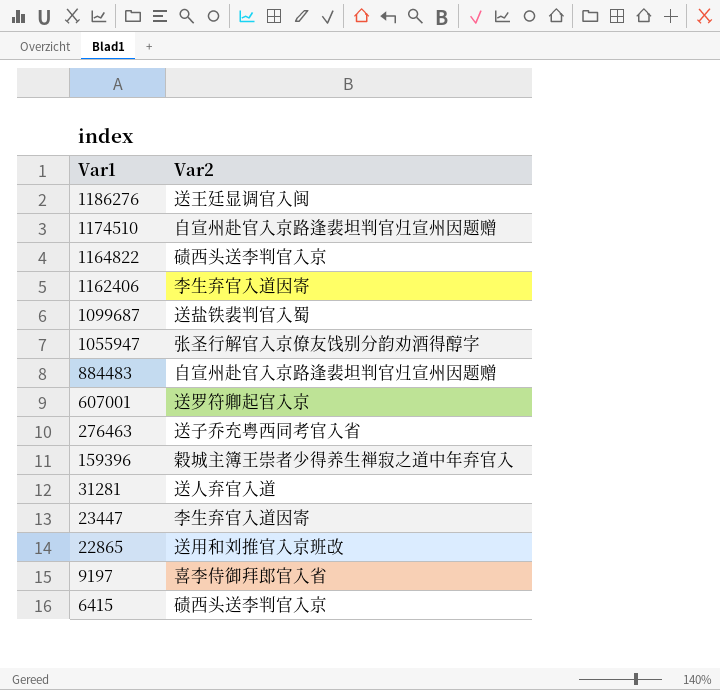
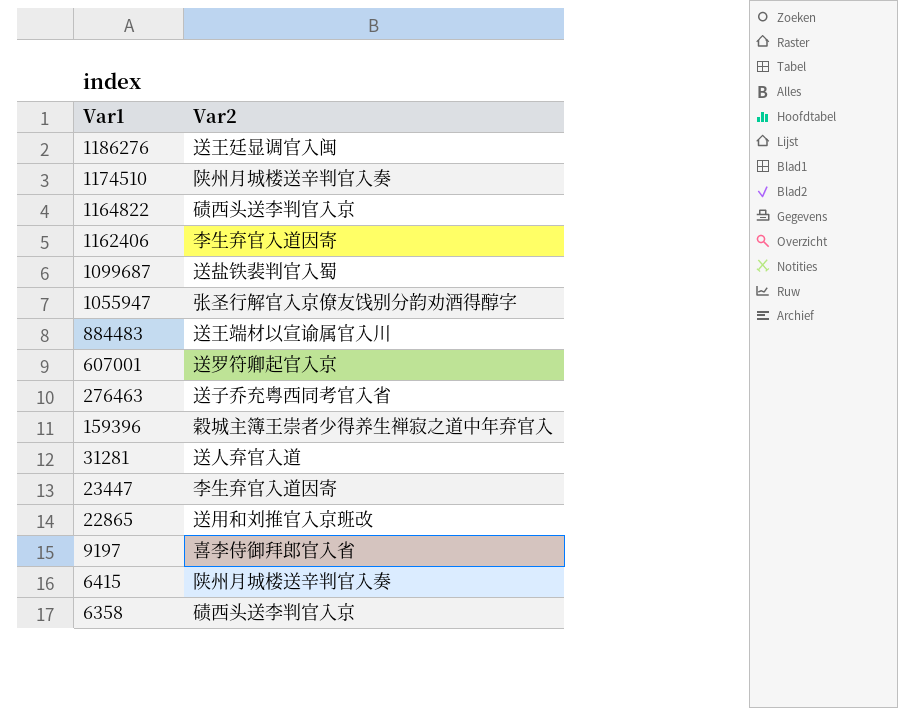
1174510 | Var2: 自宣州赴官入京路逢裴坦判官归宣州因题赠 -> 陕州月城楼送辛判官入奏
884483 | Var2: 自宣州赴官入京路逢裴坦判官归宣州因题赠 -> 送王端材以宣谕属官入川
6415 | Var2: 碛西头送李判官入京 -> 陕州月城楼送辛判官入奏
row 6358: none -> 碛西头送李判官入京

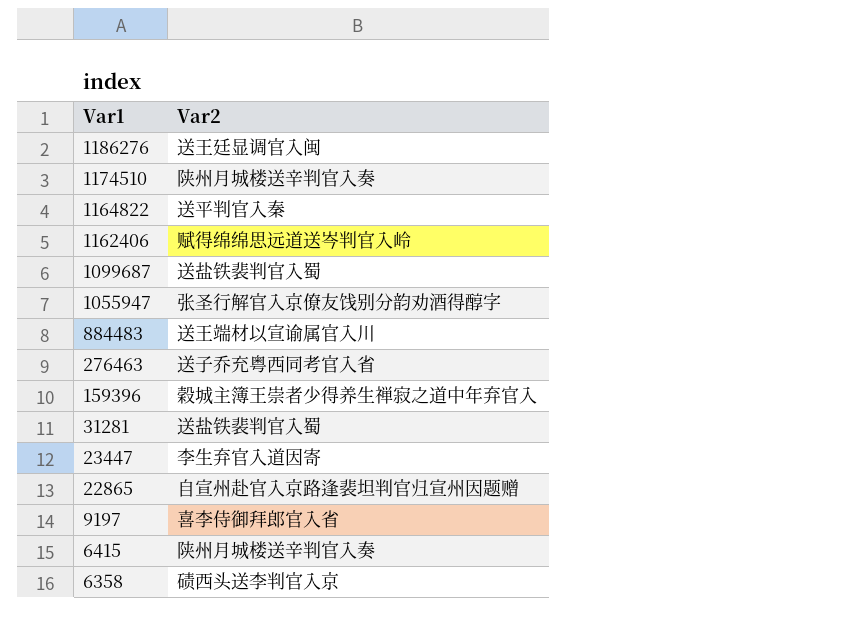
row 607001: 送罗符卿起官入京 -> none
1164822 | Var2: 碛西头送李判官入京 -> 送平判官入秦
1162406 | Var2: 李生弃官入道因寄 -> 赋得绵绵思远道送岑判官入岭
31281 | Var2: 送人弃官入道 -> 送盐铁裴判官入蜀
22865 | Var2: 送用和刘推官入京班改 -> 自宣州赴官入京路逢裴坦判官归宣州因题赠

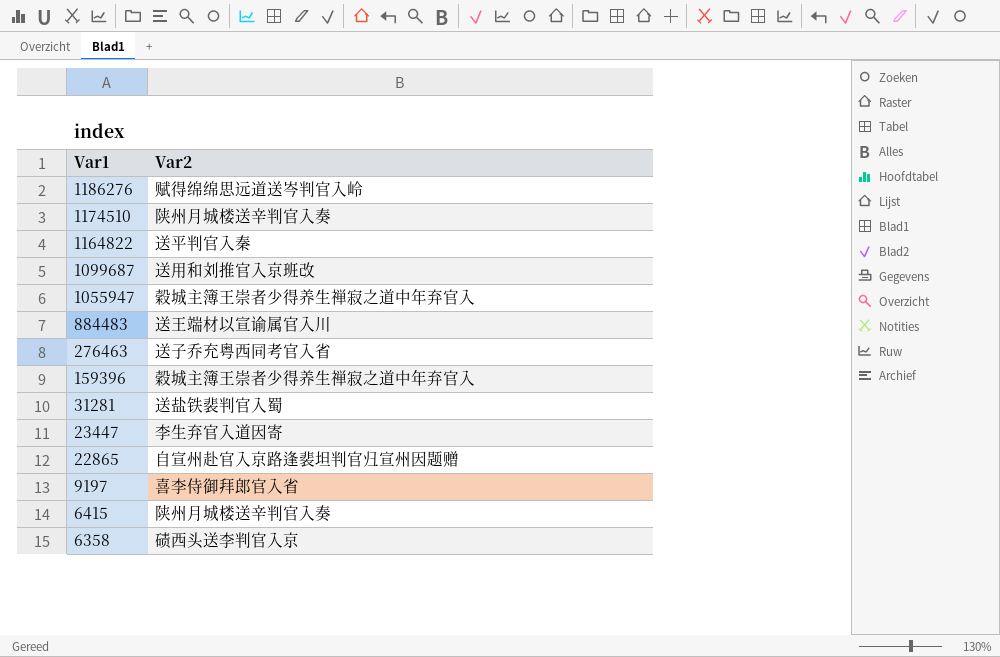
row 1162406: 赋得绵绵思远道送岑判官入岭 -> none
1186276 | Var2: 送王廷显调官入闽 -> 赋得绵绵思远道送岑判官入岭
1099687 | Var2: 送盐铁裴判官入蜀 -> 送用和刘推官入京班改
1055947 | Var2: 张圣行解官入京僚友饯别分韵劝酒得醇字 -> 穀城主簿王崇者少得养生禅寂之道中年弃官入

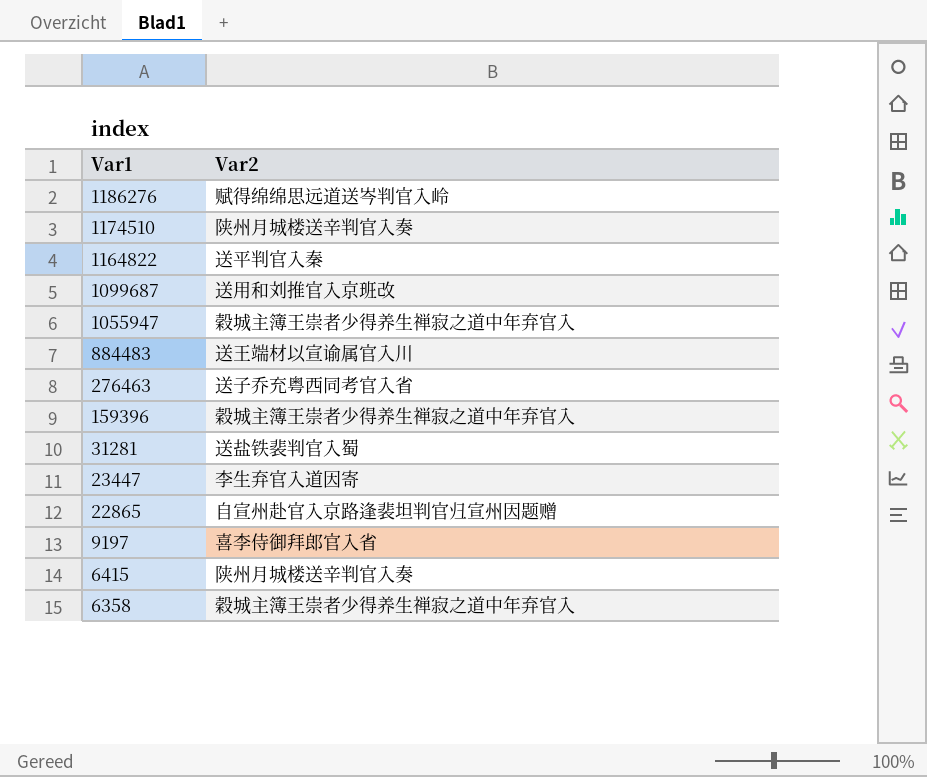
6358 | Var2: 碛西头送李判官入京 -> 穀城主簿王崇者少得养生禅寂之道中年弃官入

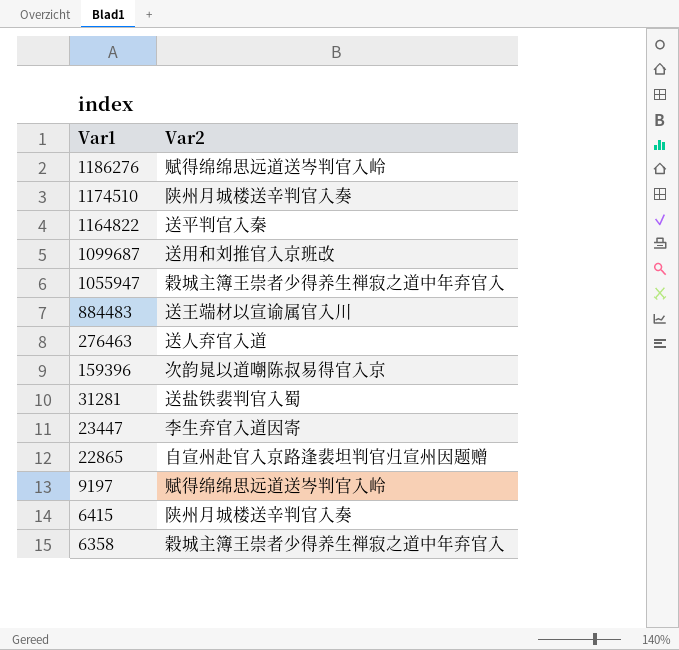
276463 | Var2: 送子乔充粤西同考官入省 -> 送人弃官入道
159396 | Var2: 穀城主簿王崇者少得养生禅寂之道中年弃官入 -> 次韵晁以道嘲陈叔易得官入京
9197 | Var2: 喜李侍御拜郎官入省 -> 赋得绵绵思远道送岑判官入岭

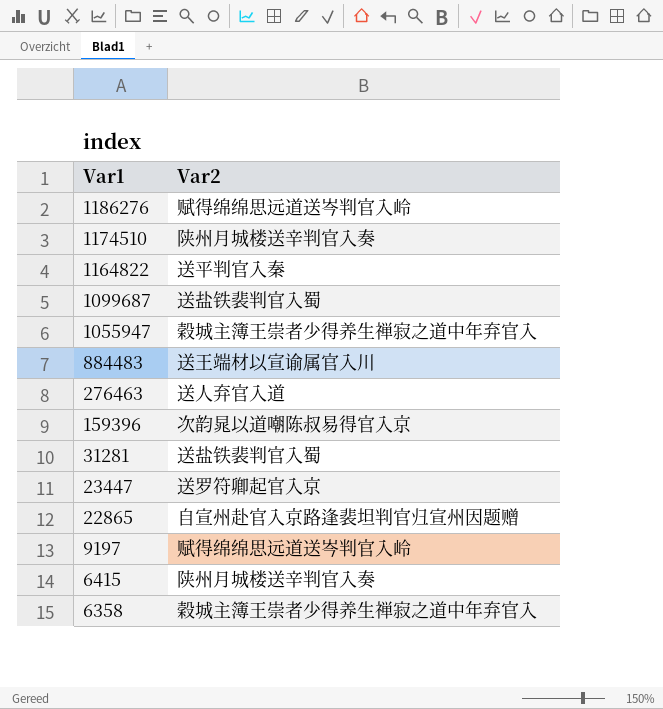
1099687 | Var2: 送用和刘推官入京班改 -> 送盐铁裴判官入蜀
23447 | Var2: 李生弃官入道因寄 -> 送罗符卿起官入京

